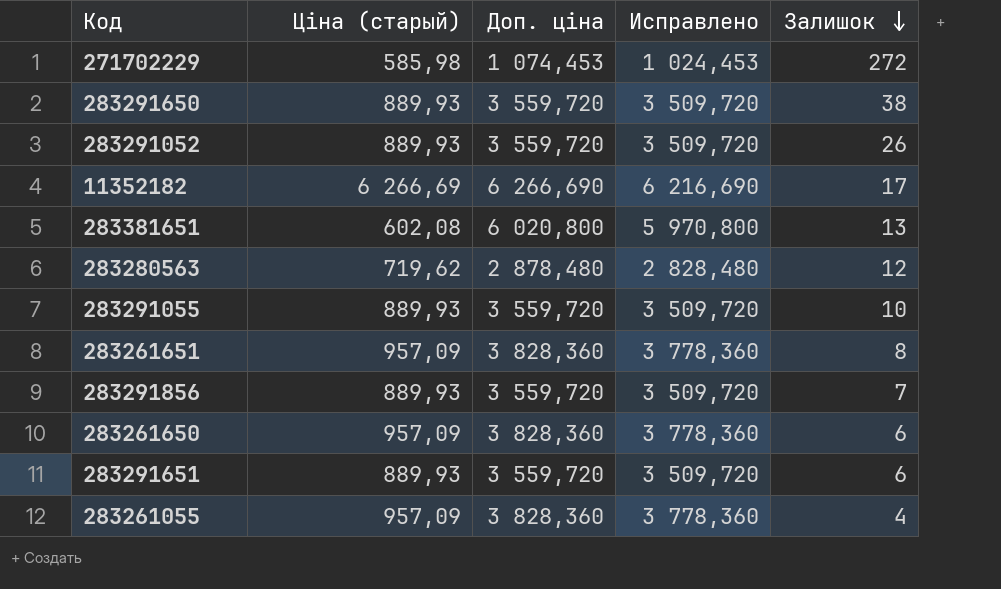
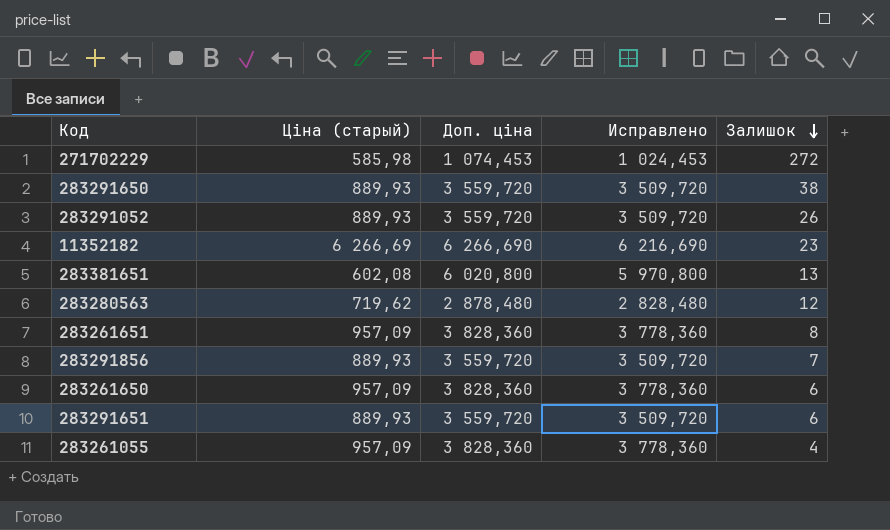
row 283291055: 889,93 | 3 559,720 | 3 509,720 | 10 -> none
11352182 | Залишок: 17 -> 23

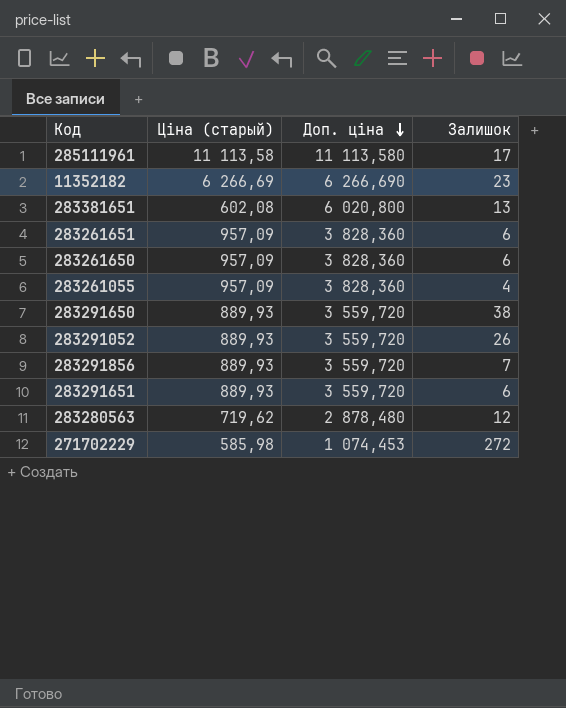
row order: Залишок descending -> Доп. ціна descending
column Исправлено | formula: [Доп. ціна] - 50 -> none
row 285111961: none -> 11 113,58 | 11 113,580 | 17
283261651 | Залишок: 8 -> 6

